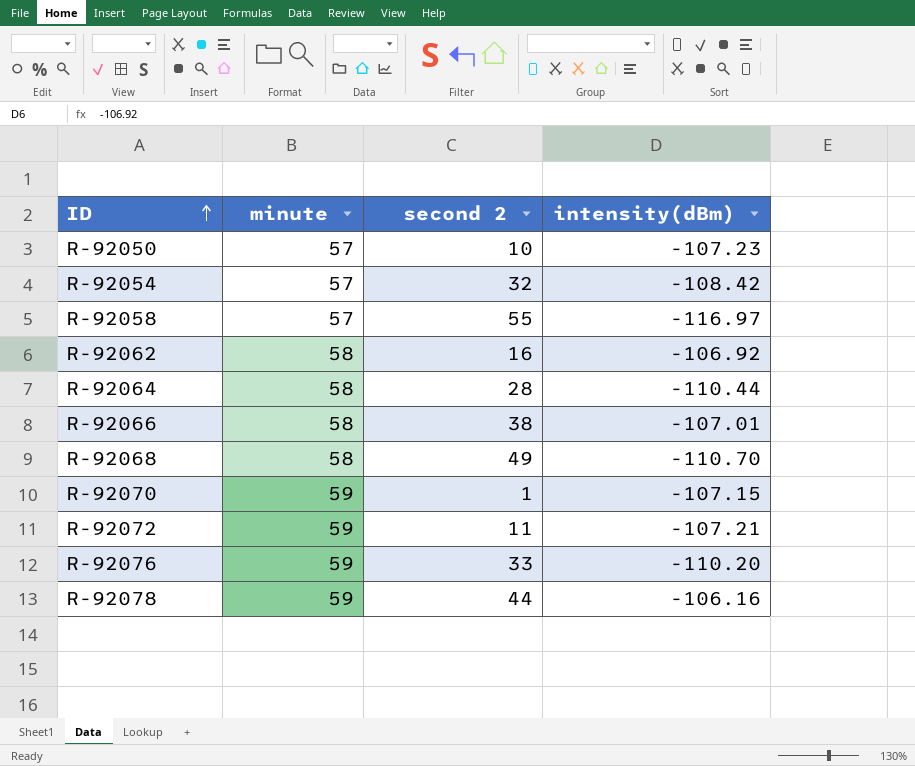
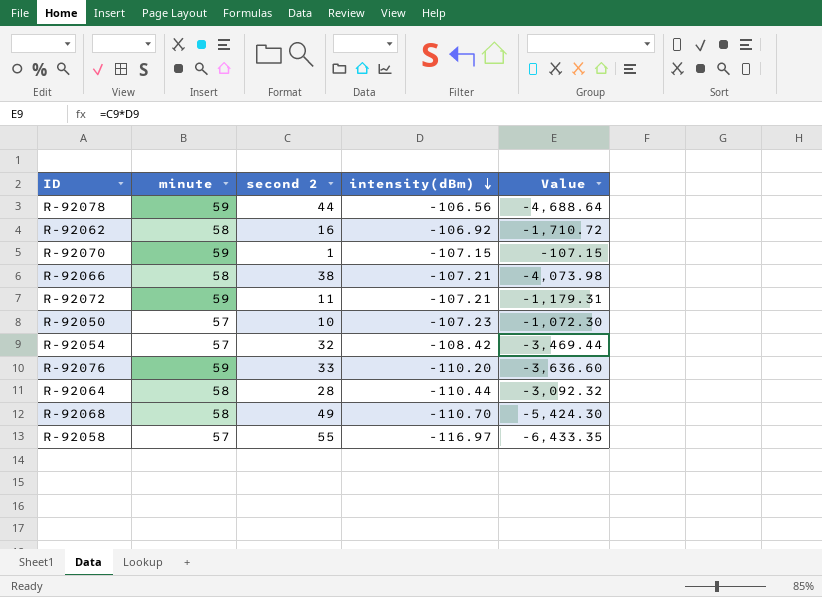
row order: ID ascending -> intensity(dBm) descending
column Value | formula: none -> [second 2] * [intensity(dBm)]
R-92078 | intensity(dBm): -106.16 -> -106.56
R-92066 | intensity(dBm): -107.01 -> -107.21

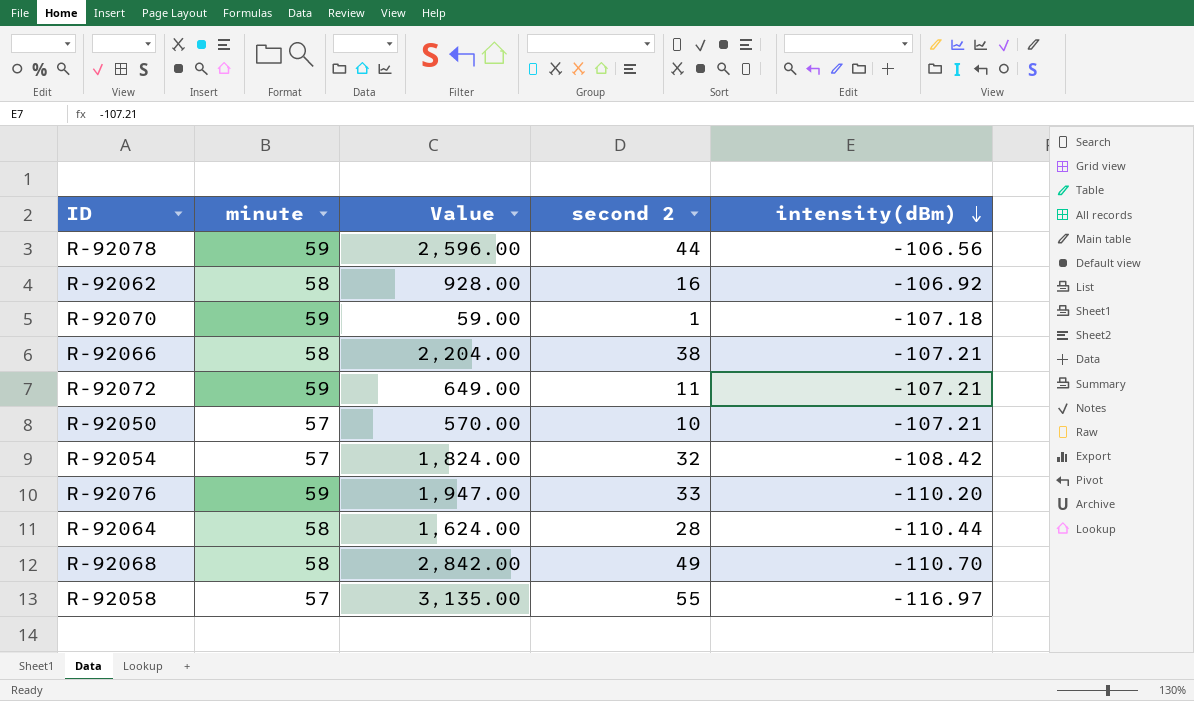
column Value | formula: [second 2] * [intensity(dBm)] -> [minute] * [second 2]
column Value | position: 5 -> 3
R-92070 | intensity(dBm): -107.15 -> -107.18
R-92050 | intensity(dBm): -107.23 -> -107.21

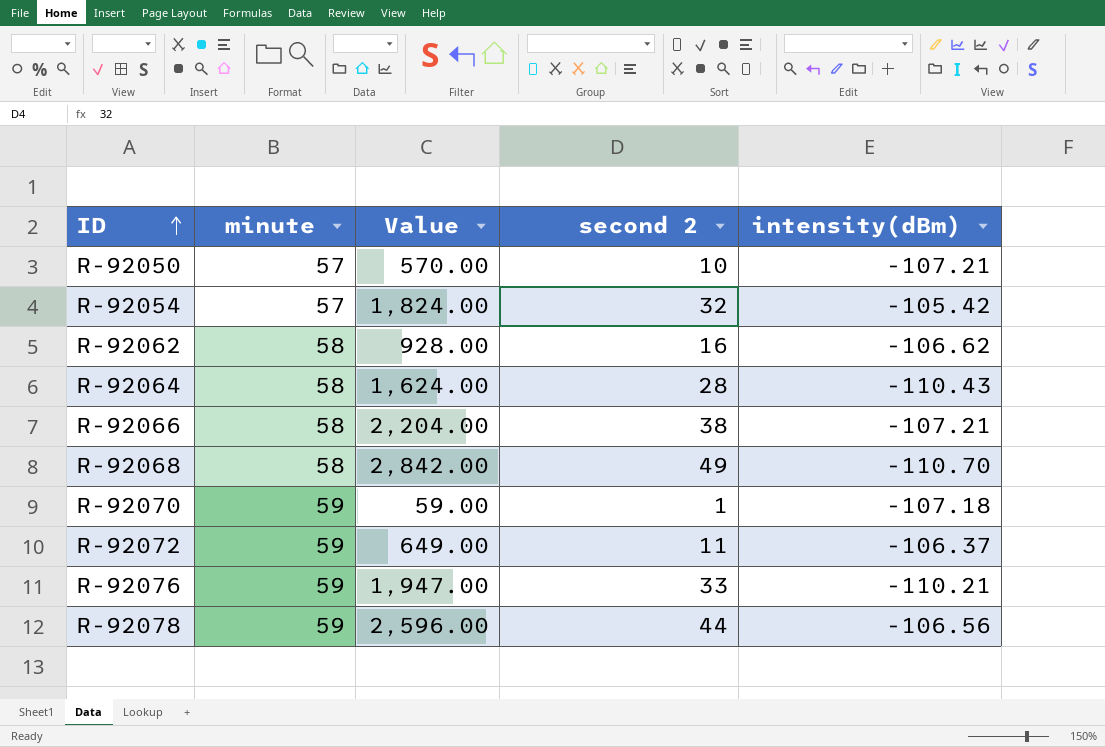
row order: intensity(dBm) descending -> ID ascending
row R-92058: 57 | 3,135.00 | 55 | -116.97 -> none
R-92054 | intensity(dBm): -108.42 -> -105.42
R-92062 | intensity(dBm): -106.92 -> -106.62
R-92064 | intensity(dBm): -110.44 -> -110.43
R-92072 | intensity(dBm): -107.21 -> -106.37
R-92076 | intensity(dBm): -110.20 -> -110.21

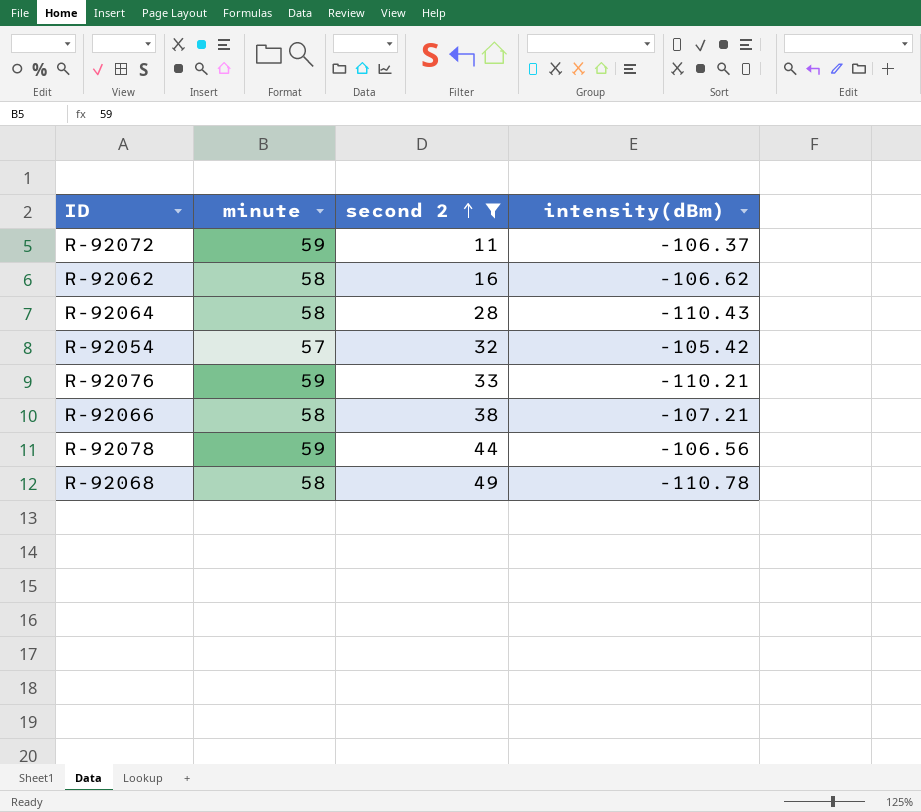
filter: none -> second 2 >= 11
row order: ID ascending -> second 2 ascending
column Value | formula: [minute] * [second 2] -> none
R-92068 | intensity(dBm): -110.70 -> -110.78

